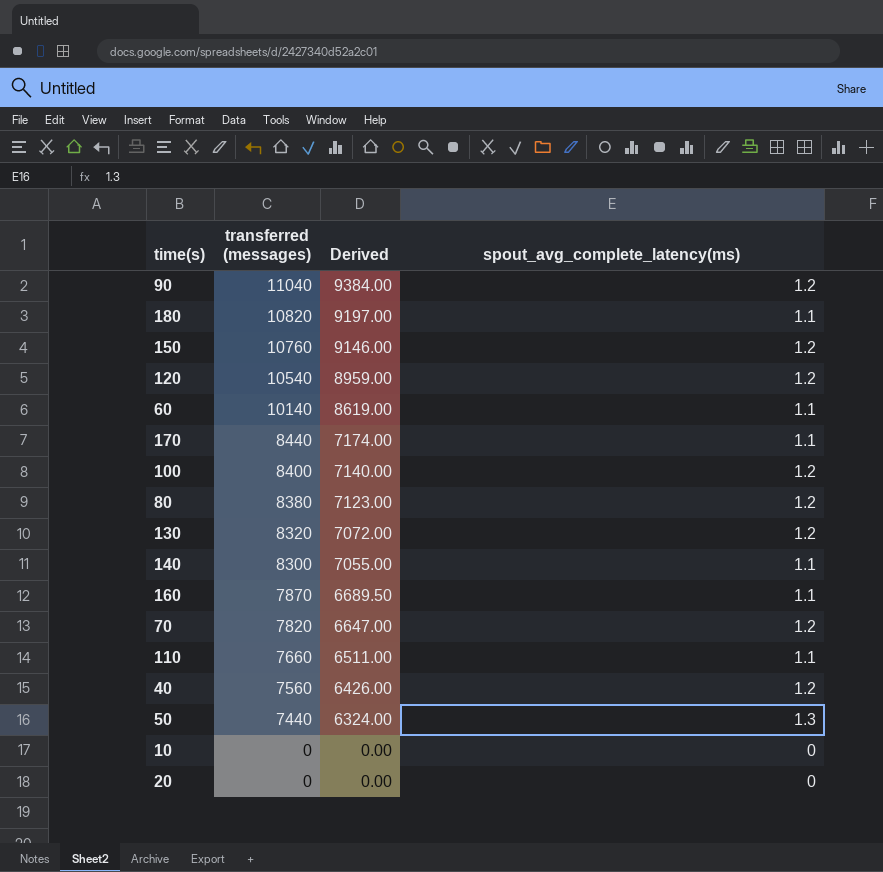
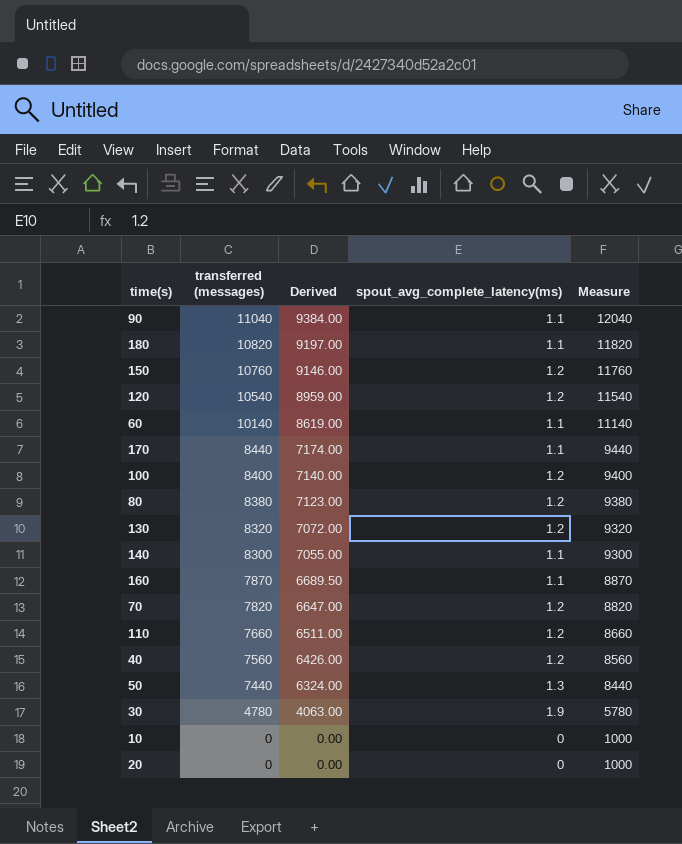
column Measure | formula: none -> [transferred (messages)] + 1000
90 | spout_avg_complete_latency(ms): 1.2 -> 1.1
110 | spout_avg_complete_latency(ms): 1.1 -> 1.2
row 30: none -> 4780 | 4063.00 | 1.9 | 5780

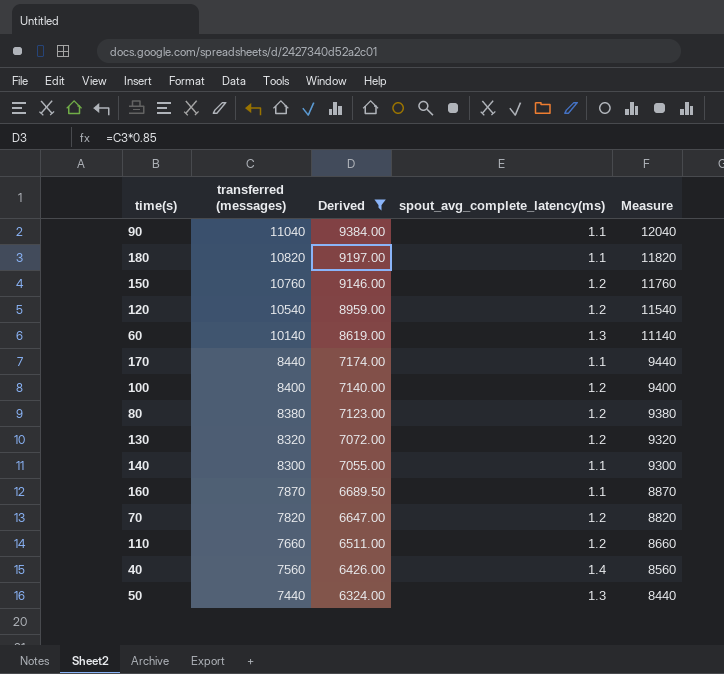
filter: none -> Derived >= 6324.00
60 | spout_avg_complete_latency(ms): 1.1 -> 1.3
40 | spout_avg_complete_latency(ms): 1.2 -> 1.4

